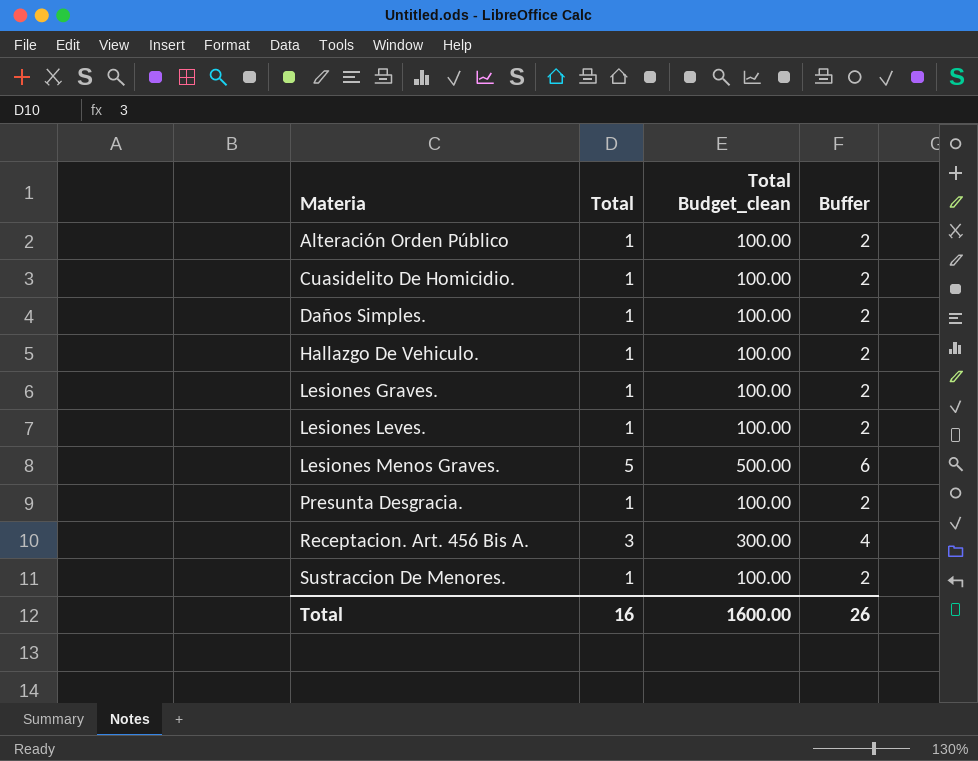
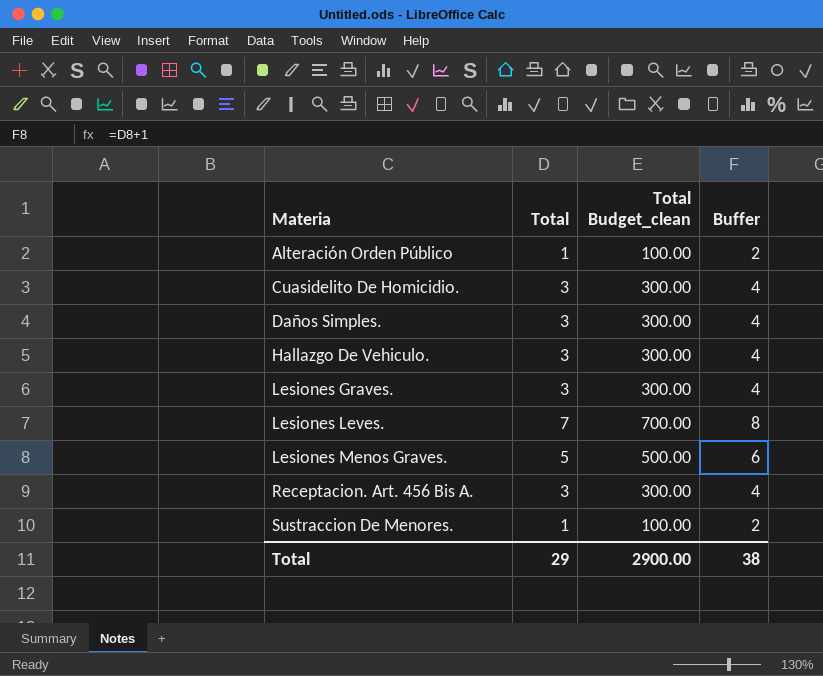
row Presunta Desgracia.: 1 | 100.00 | 2 -> none
Cuasidelito De Homicidio. | Total: 1 -> 3
Cuasidelito De Homicidio. | Total Budget_clean: 100.00 -> 300.00
Cuasidelito De Homicidio. | Buffer: 2 -> 4
Daños Simples. | Total: 1 -> 3
Daños Simples. | Total Budget_clean: 100.00 -> 300.00
Daños Simples. | Buffer: 2 -> 4
Hallazgo De Vehiculo. | Total: 1 -> 3
Hallazgo De Vehiculo. | Total Budget_clean: 100.00 -> 300.00
Hallazgo De Vehiculo. | Buffer: 2 -> 4
Lesiones Graves. | Total: 1 -> 3
Lesiones Graves. | Total Budget_clean: 100.00 -> 300.00
Lesiones Graves. | Buffer: 2 -> 4
Lesiones Leves. | Total: 1 -> 7
Lesiones Leves. | Total Budget_clean: 100.00 -> 700.00
Lesiones Leves. | Buffer: 2 -> 8
Total | Total: 16 -> 29
Total | Total Budget_clean: 1600.00 -> 2900.00
Total | Buffer: 26 -> 38

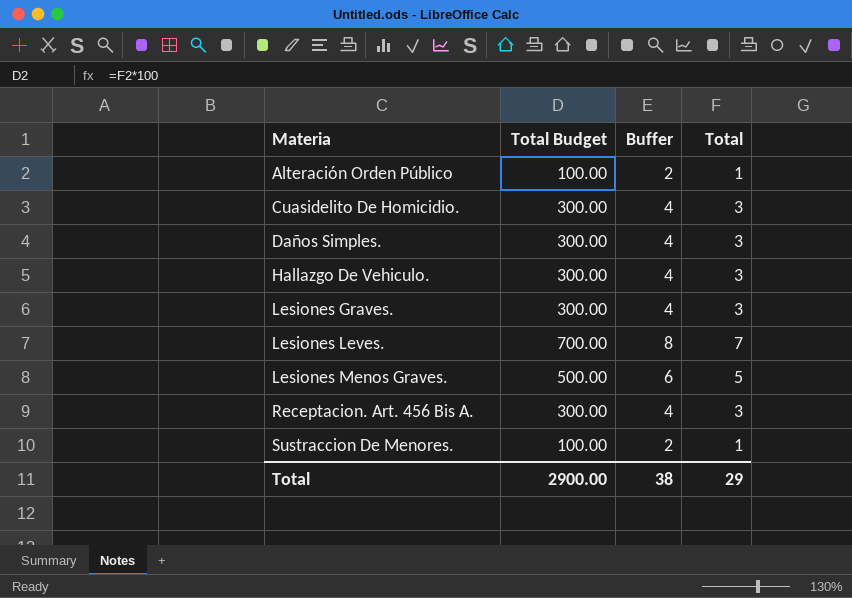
column name: Total Budget_clean -> Total Budget
column Total | position: 2 -> 4

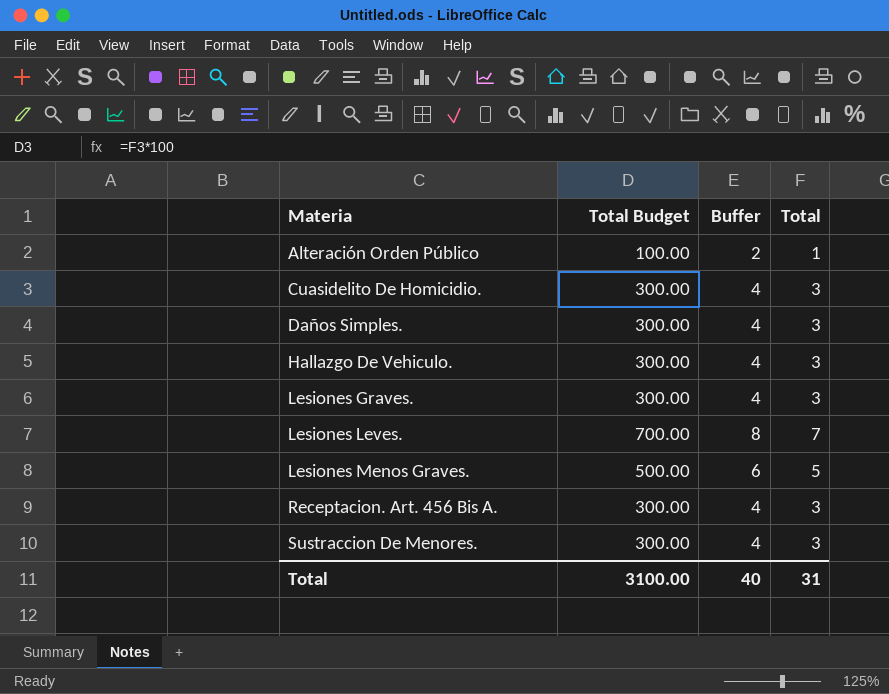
Sustraccion De Menores. | Total Budget: 100.00 -> 300.00
Sustraccion De Menores. | Buffer: 2 -> 4
Sustraccion De Menores. | Total: 1 -> 3
Total | Total Budget: 2900.00 -> 3100.00
Total | Buffer: 38 -> 40
Total | Total: 29 -> 31

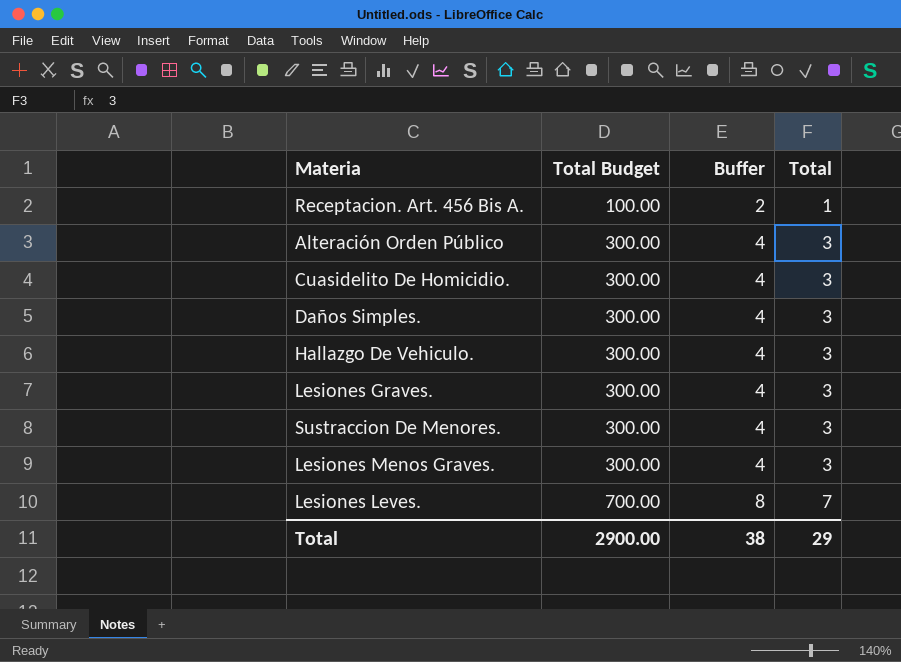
row order: Materia ascending -> Total Budget ascending
Receptacion. Art. 456 Bis A. | Total Budget: 300.00 -> 100.00
Receptacion. Art. 456 Bis A. | Buffer: 4 -> 2
Receptacion. Art. 456 Bis A. | Total: 3 -> 1
Alteración Orden Público | Total Budget: 100.00 -> 300.00
Alteración Orden Público | Buffer: 2 -> 4
Alteración Orden Público | Total: 1 -> 3
Lesiones Menos Graves. | Total Budget: 500.00 -> 300.00
Lesiones Menos Graves. | Buffer: 6 -> 4
Lesiones Menos Graves. | Total: 5 -> 3
Total | Total Budget: 3100.00 -> 2900.00
Total | Buffer: 40 -> 38
Total | Total: 31 -> 29

